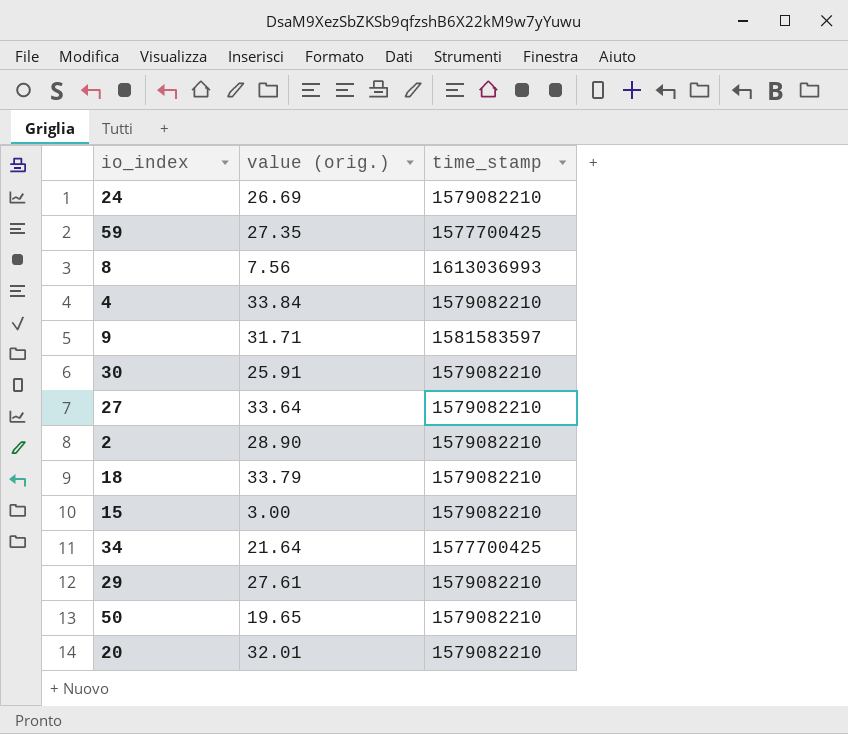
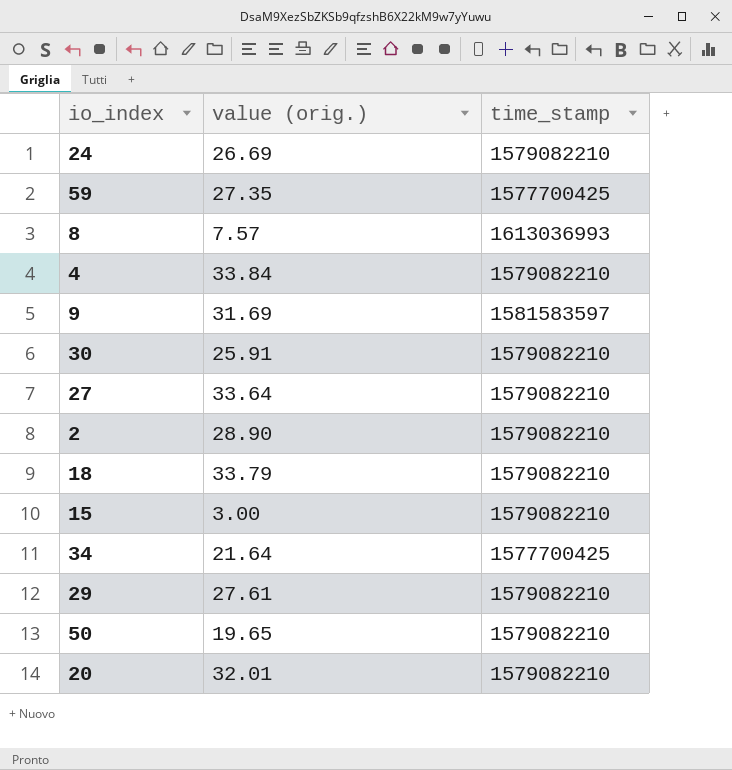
8 | value (orig.): 7.56 -> 7.57
9 | value (orig.): 31.71 -> 31.69

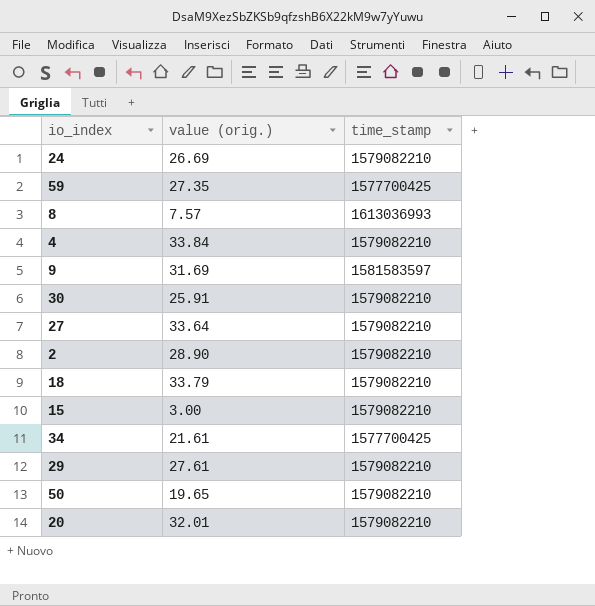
34 | value (orig.): 21.64 -> 21.61

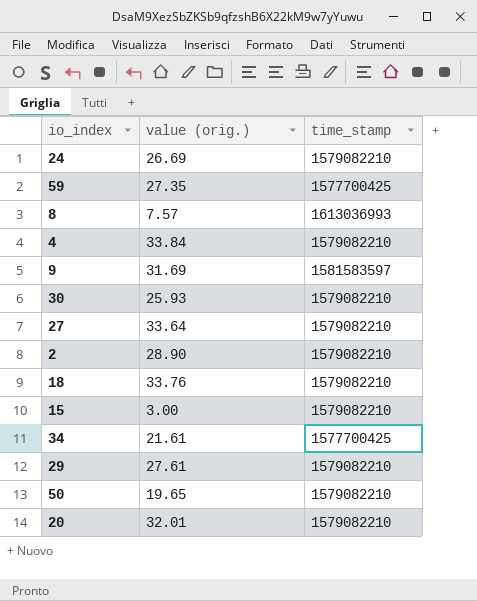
30 | value (orig.): 25.91 -> 25.93
18 | value (orig.): 33.79 -> 33.76

